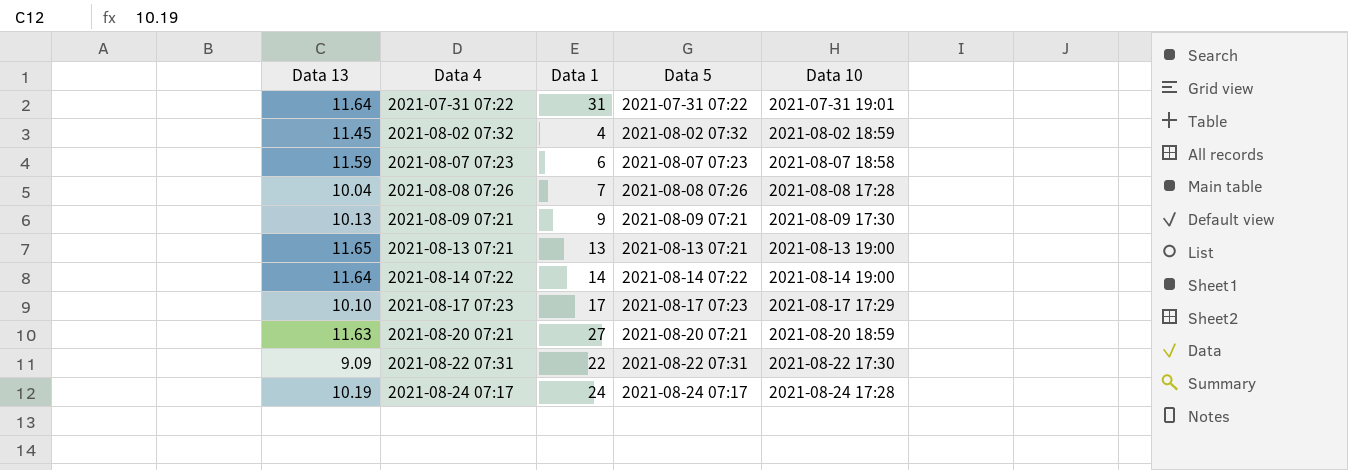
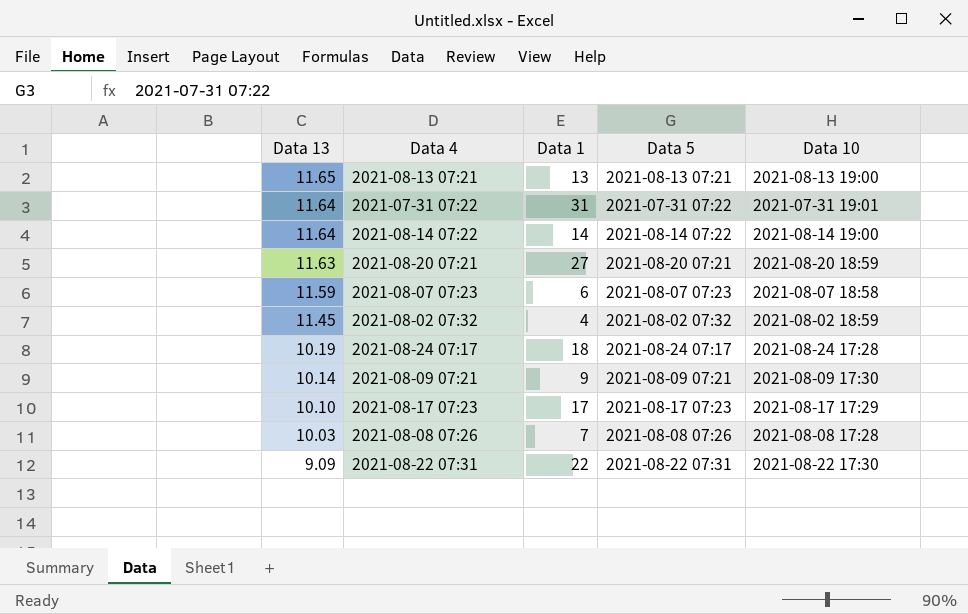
row order: Data 4 ascending -> Data 13 descending
2021-08-24 07:17 | Data 1: 24 -> 18
2021-08-09 07:21 | Data 13: 10.13 -> 10.14
2021-08-08 07:26 | Data 13: 10.04 -> 10.03

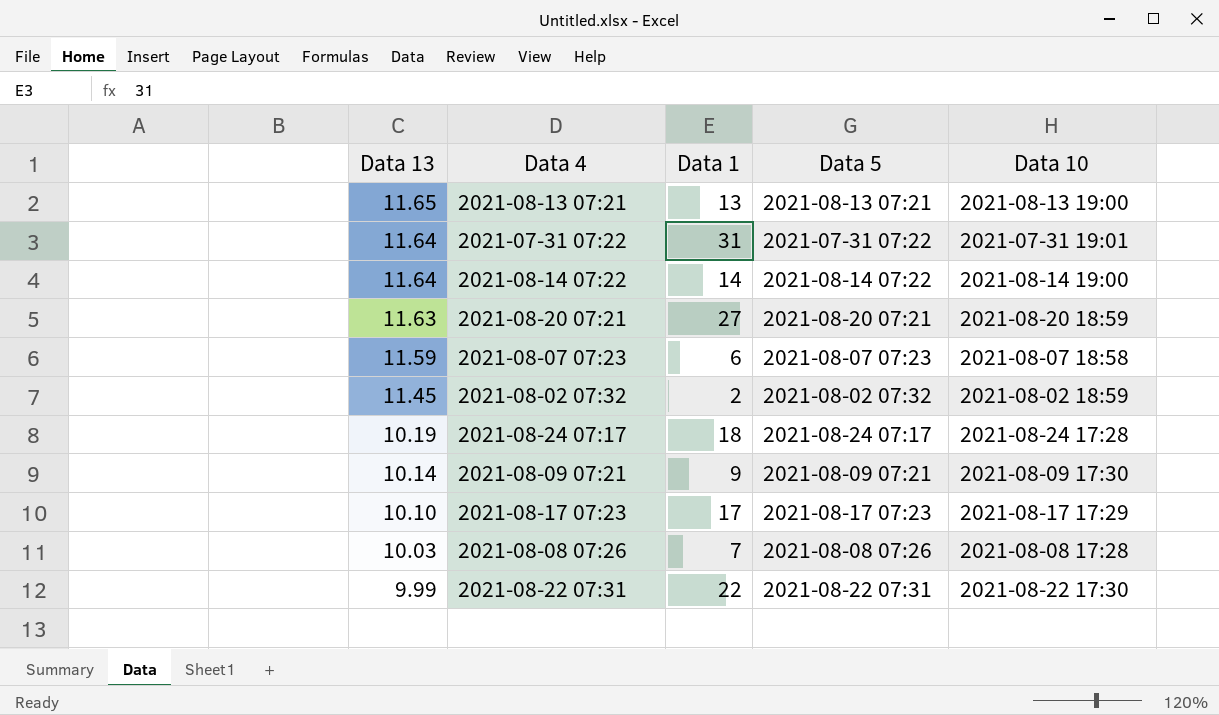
2021-08-02 07:32 | Data 1: 4 -> 2
2021-08-22 07:31 | Data 13: 9.09 -> 9.99

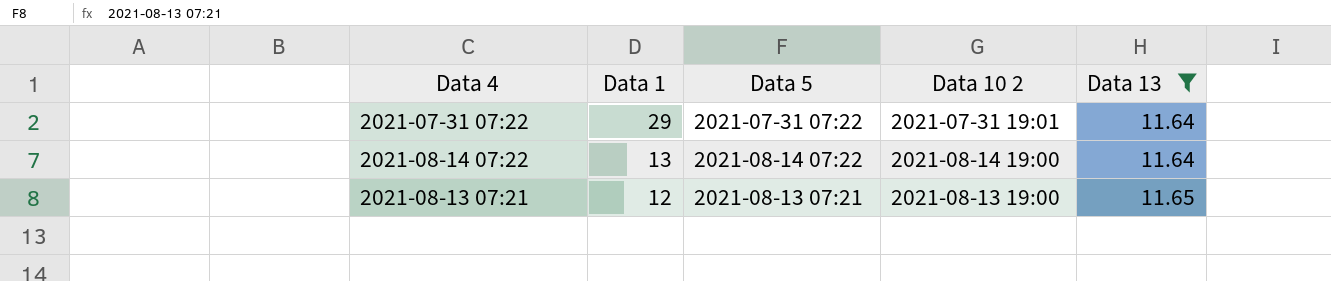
filter: none -> Data 13 >= 11.64
row order: Data 13 descending -> Data 1 descending
column name: Data 10 -> Data 10 2
column Data 13 | position: 1 -> 5
2021-07-31 07:22 | Data 1: 31 -> 29
2021-08-14 07:22 | Data 1: 14 -> 13
2021-08-13 07:21 | Data 1: 13 -> 12

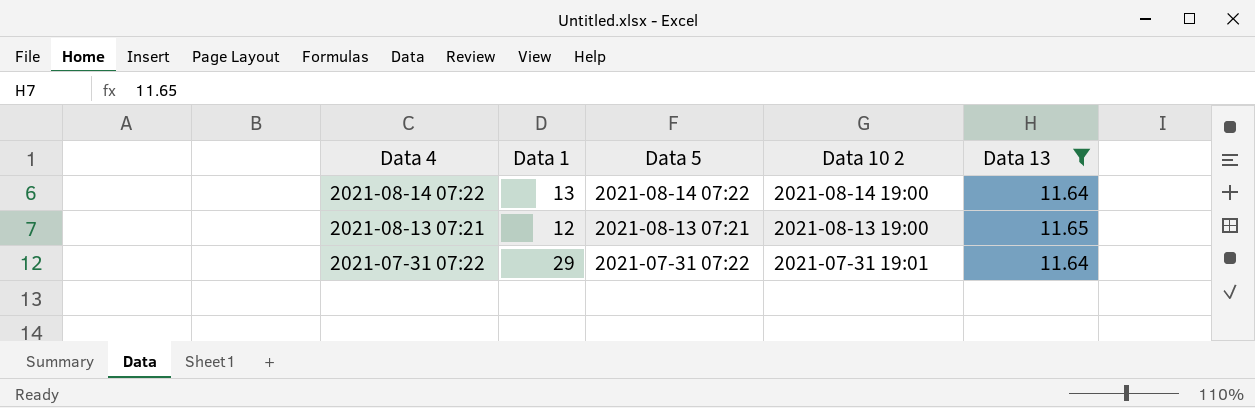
row order: Data 1 descending -> Data 4 descending

